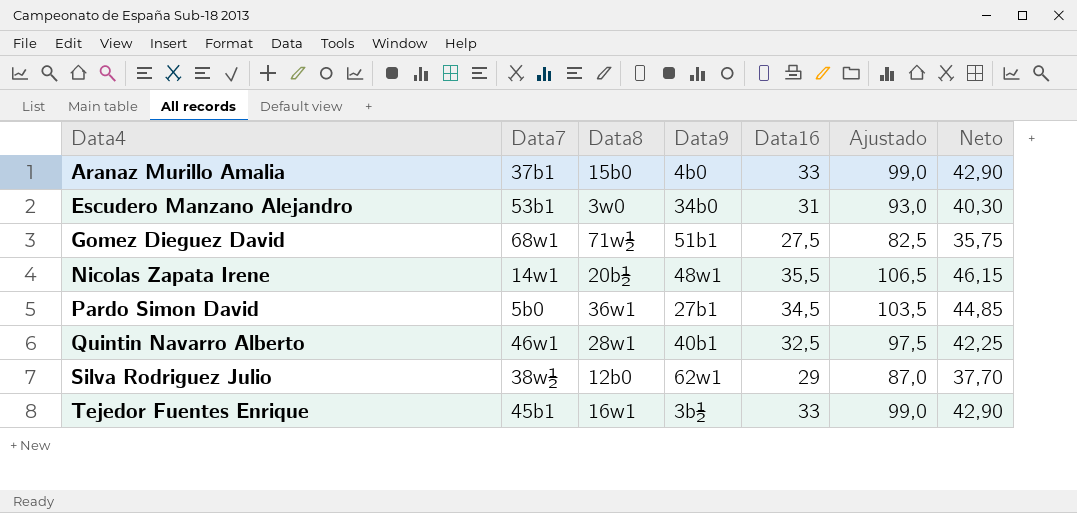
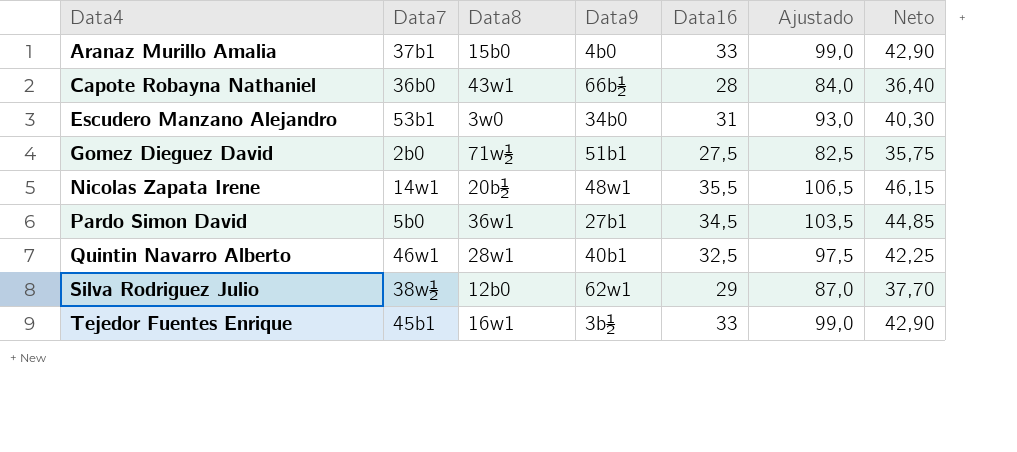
row Capote Robayna Nathaniel: none -> 36b0 | 43w1 | 66b½ | 28 | 84,0 | 36,40
Gomez Dieguez David | Data7: 68w1 -> 2b0

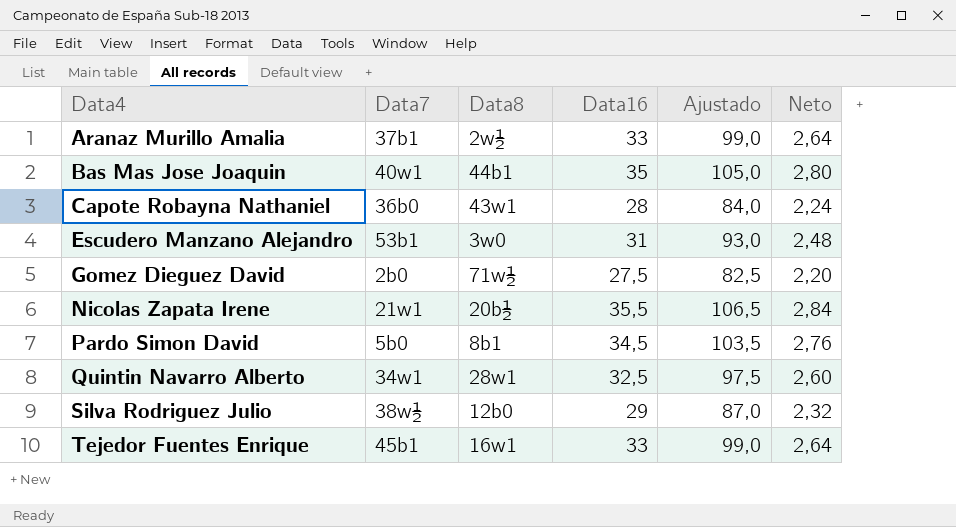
column Data9 | position: 4 -> none
column Neto | formula: [Data16] * 1,3 -> [Data16] * 0,08
Aranaz Murillo Amalia | Data8: 15b0 -> 2w½
row Bas Mas Jose Joaquin: none -> 40w1 | 44b1 | 35 | 105,0 | 2,80
Nicolas Zapata Irene | Data7: 14w1 -> 21w1
Pardo Simon David | Data8: 36w1 -> 8b1
Quintin Navarro Alberto | Data7: 46w1 -> 34w1

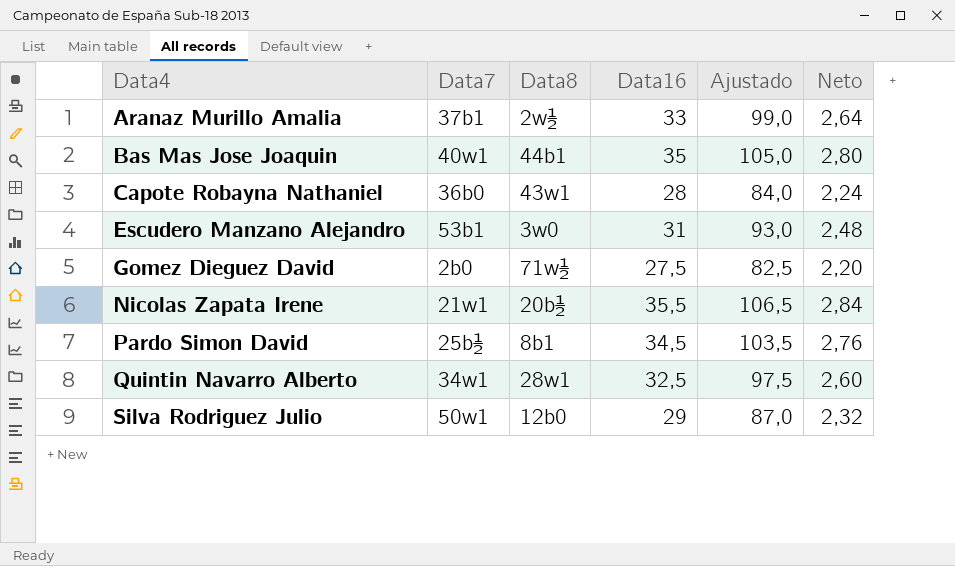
row Tejedor Fuentes Enrique: 45b1 | 16w1 | 33 | 99,0 | 2,64 -> none
Pardo Simon David | Data7: 5b0 -> 25b½
Silva Rodriguez Julio | Data7: 38w½ -> 50w1

